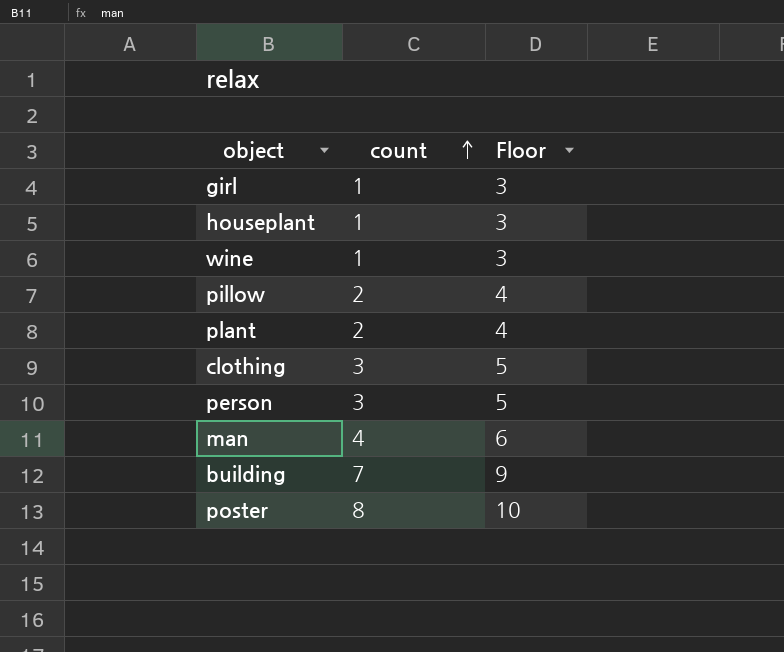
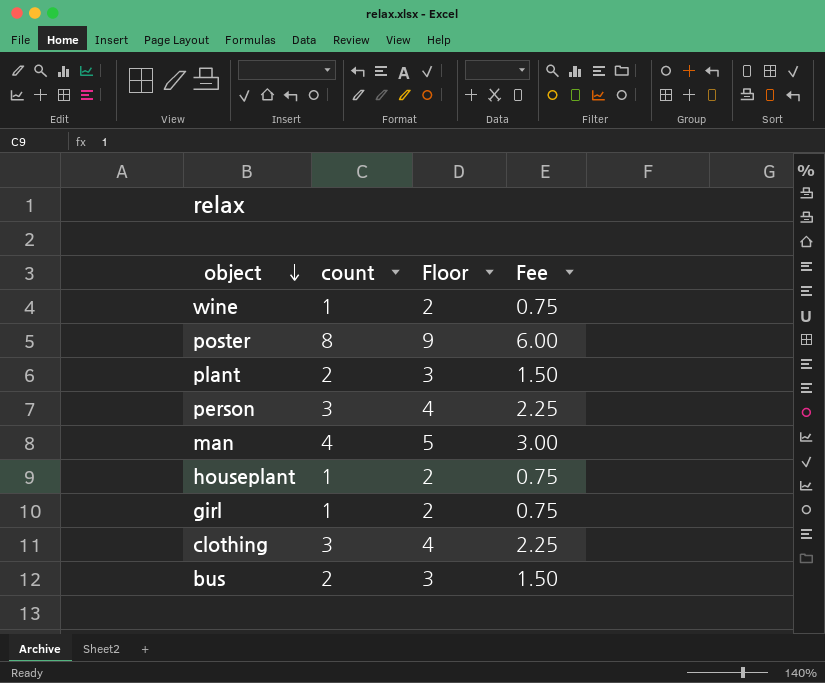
row order: count ascending -> object descending
column Floor | formula: [count] + 2 -> [count] + 1
column Fee | formula: none -> [count] * 0.75
row pillow: 2 | 4 -> none
row building: 7 | 9 -> none
row bus: none -> 2 | 3 | 1.50

